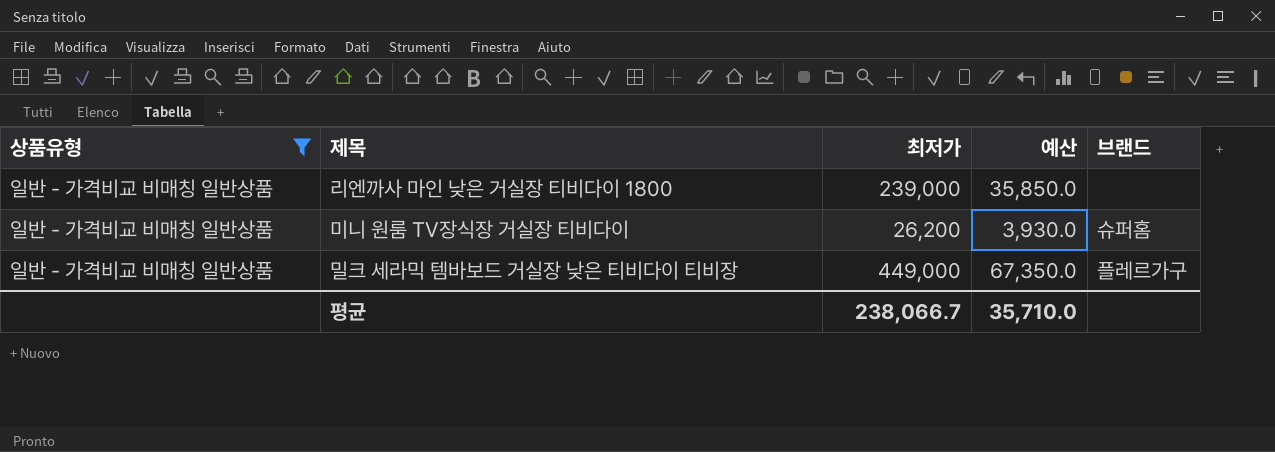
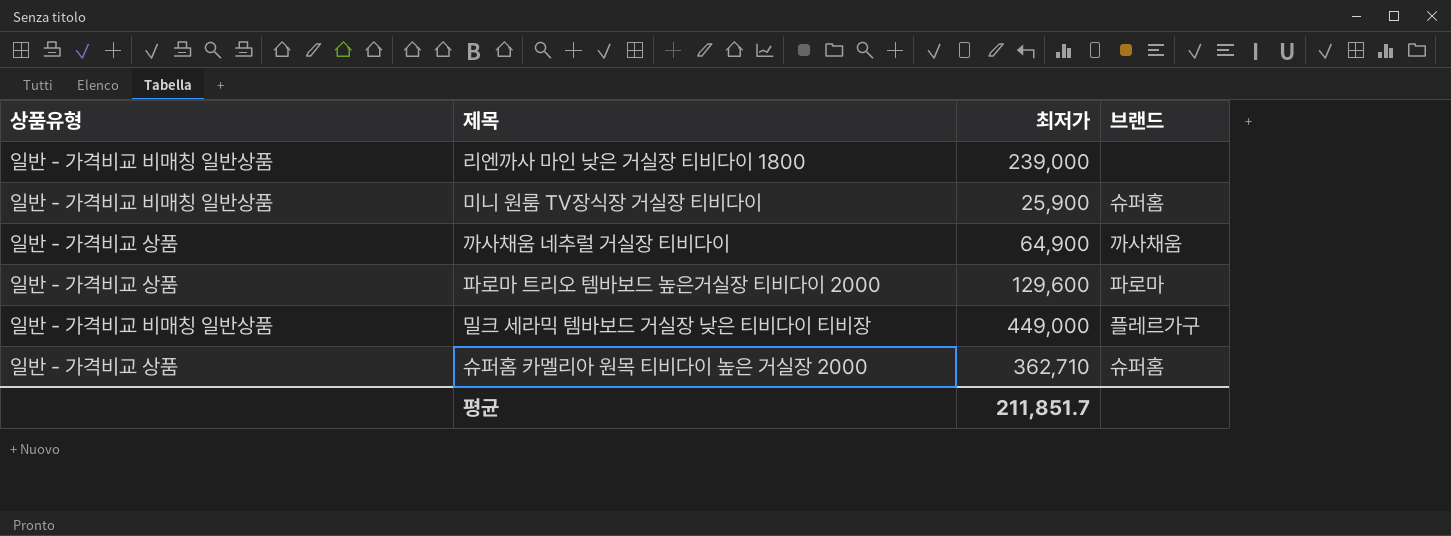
filter: 상품유형 = 일반 - 가격비교 비매칭 일반상품 -> none
column 예산 | formula: [최저가] * 0.15 -> none
미니 원룸 TV장식장 거실장 티비다이 | 최저가: 26,200 -> 25,900
평균 | 최저가: 238,066.7 -> 211,851.7

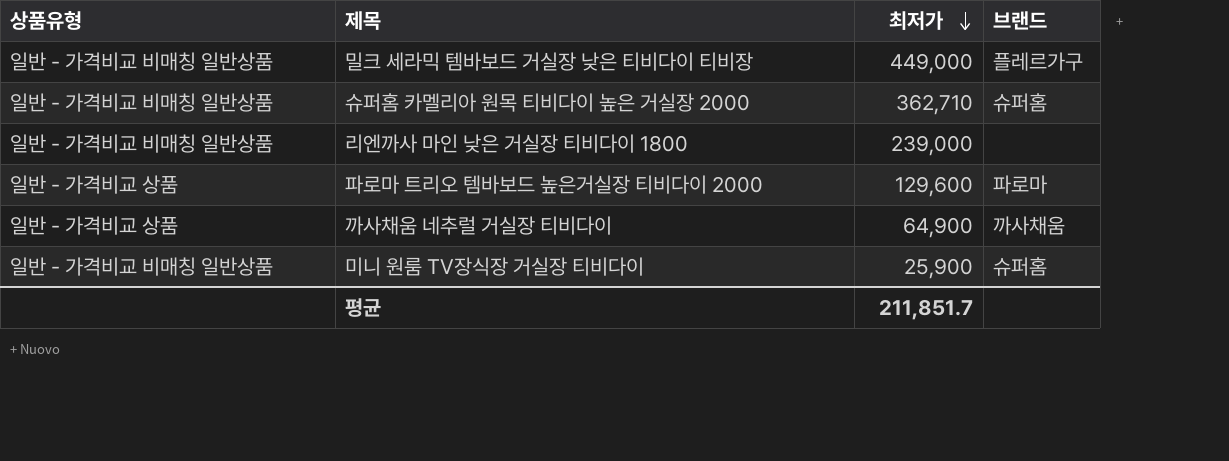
row order: none -> 최저가 descending
슈퍼홈 카멜리아 원목 티비다이 높은 거실장 2000 | 상품유형: 일반 - 가격비교 상품 -> 일반 - 가격비교 비매칭 일반상품

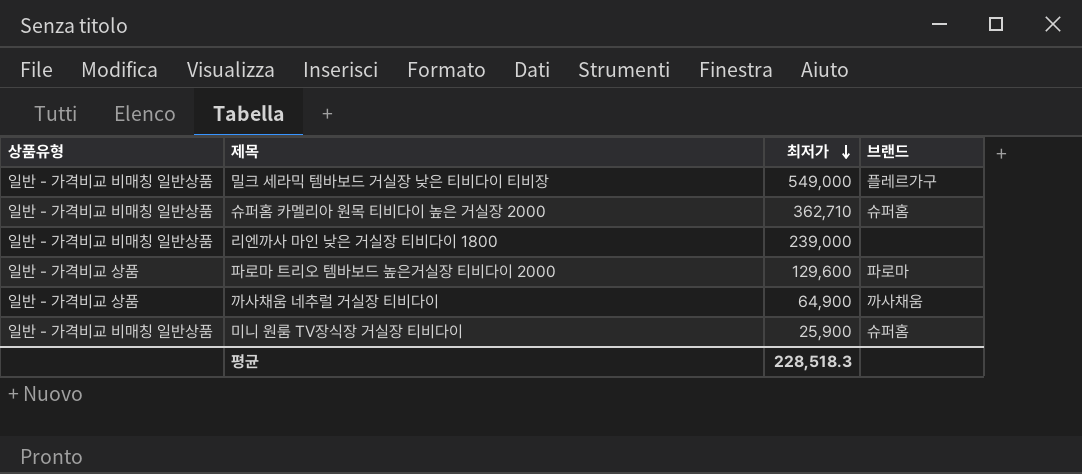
밀크 세라믹 템바보드 거실장 낮은 티비다이 티비장 | 최저가: 449,000 -> 549,000
평균 | 최저가: 211,851.7 -> 228,518.3

